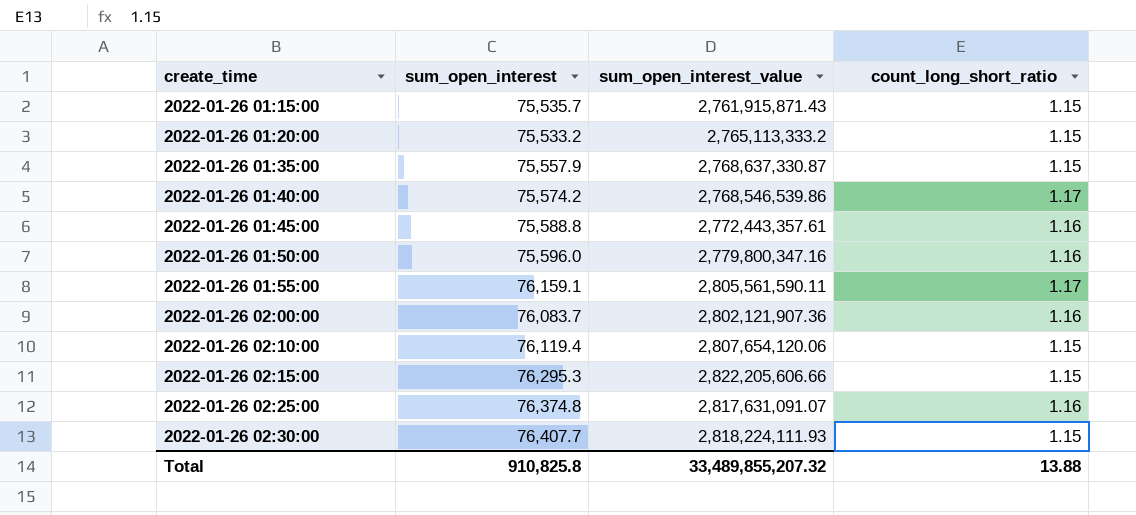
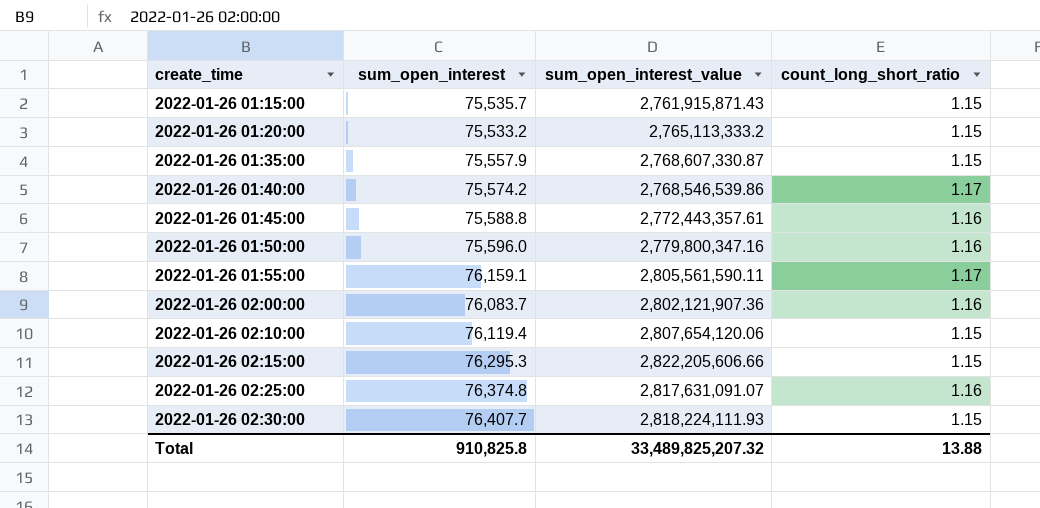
2022-01-26 01:35:00 | sum_open_interest_value: 2,768,637,330.87 -> 2,768,607,330.87
Total | sum_open_interest_value: 33,489,855,207.32 -> 33,489,825,207.32

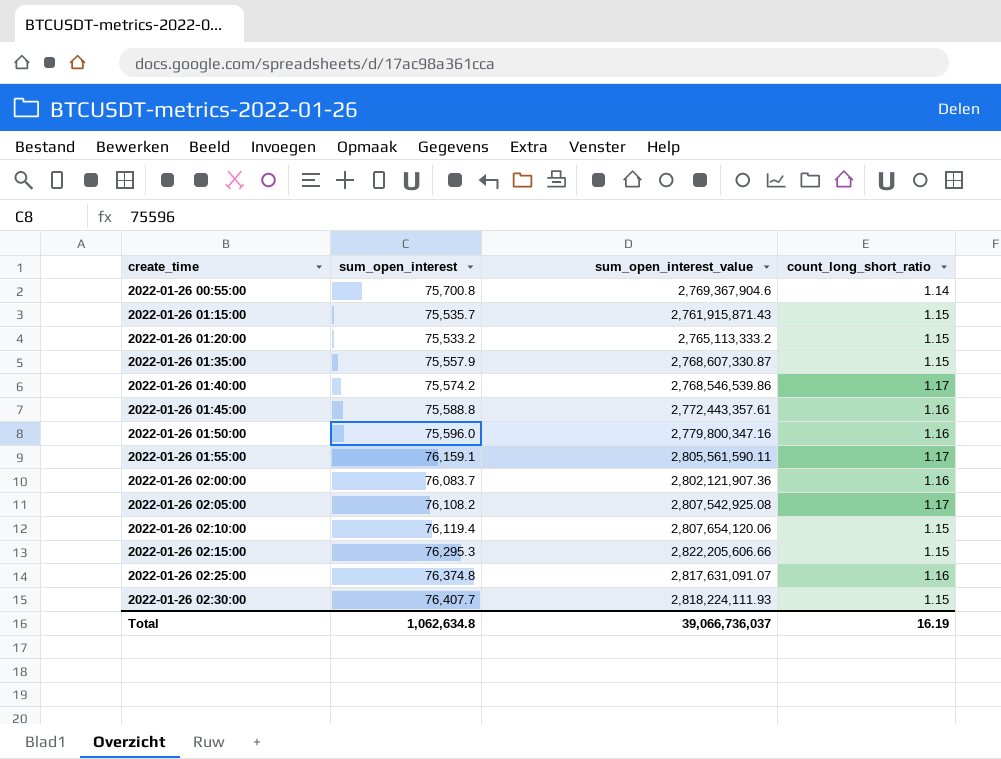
row 2022-01-26 00:55:00: none -> 75,700.8 | 2,769,367,904.6 | 1.14
row 2022-01-26 02:05:00: none -> 76,108.2 | 2,807,542,925.08 | 1.17
Total | sum_open_interest: 910,825.8 -> 1,062,634.8
Total | sum_open_interest_value: 33,489,825,207.32 -> 39,066,736,037
Total | count_long_short_ratio: 13.88 -> 16.19

